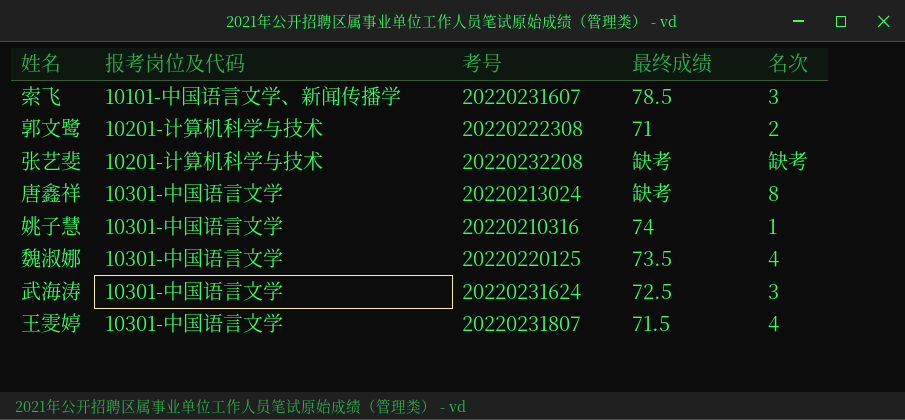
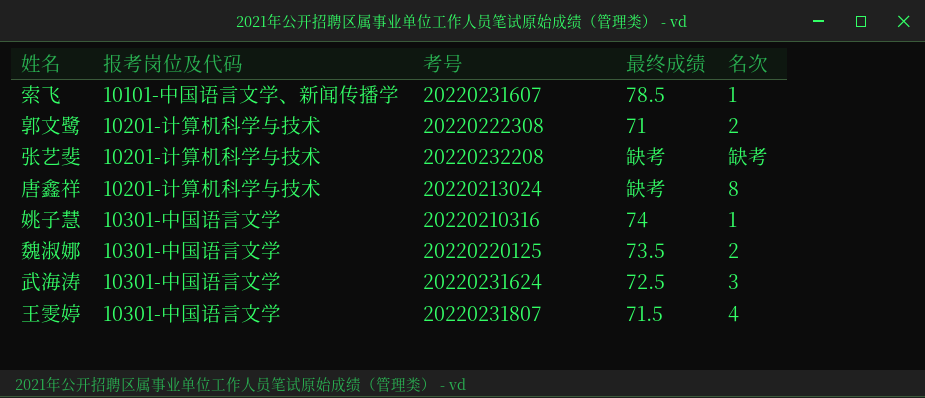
索飞 | 名次: 3 -> 1
唐鑫祥 | 报考岗位及代码: 10301-中国语言文学 -> 10201-计算机科学与技术
魏淑娜 | 名次: 4 -> 2

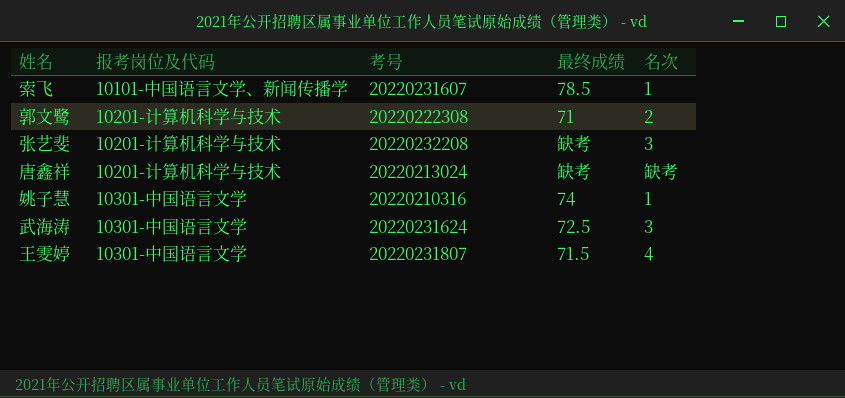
row 魏淑娜: 10301-中国语言文学 | 20220220125 | 73.5 | 2 -> none
张艺斐 | 名次: 缺考 -> 3
唐鑫祥 | 名次: 8 -> 缺考

